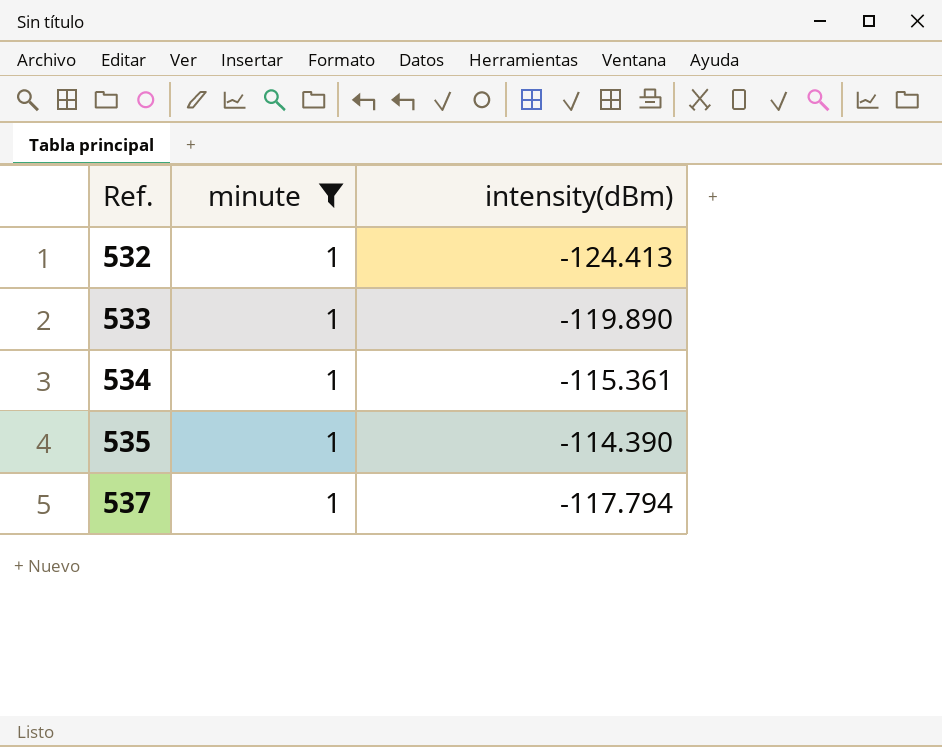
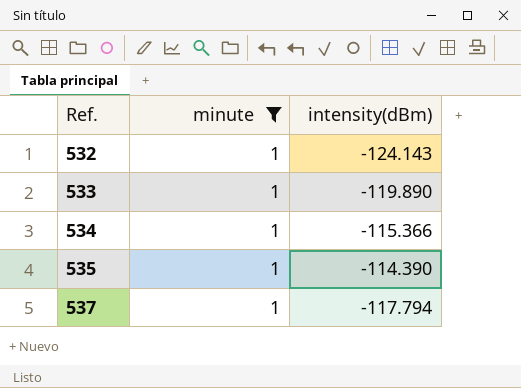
532 | intensity(dBm): -124.413 -> -124.143
534 | intensity(dBm): -115.361 -> -115.366

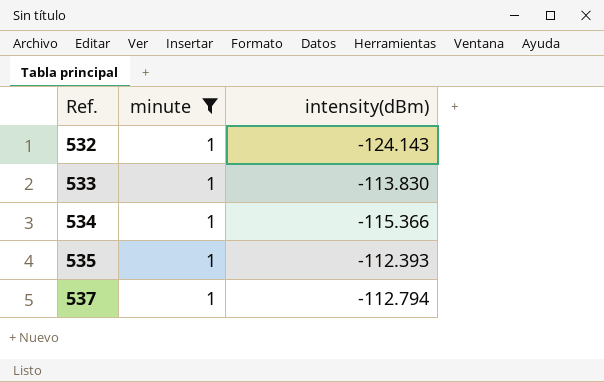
533 | intensity(dBm): -119.890 -> -113.830
535 | intensity(dBm): -114.390 -> -112.393
537 | intensity(dBm): -117.794 -> -112.794

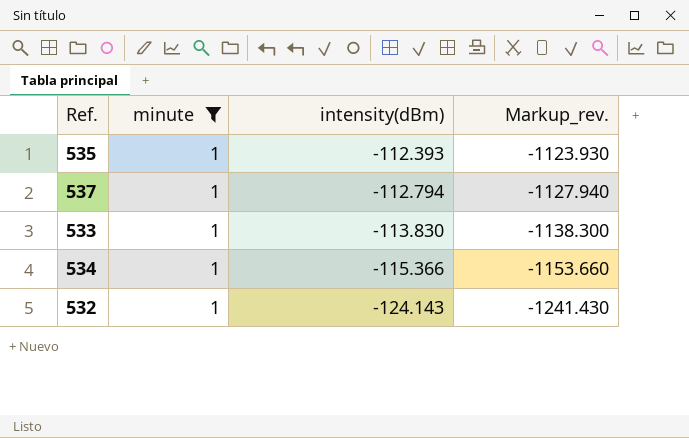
row order: Ref. ascending -> intensity(dBm) descending
column Markup_rev. | formula: none -> [intensity(dBm)] * 10

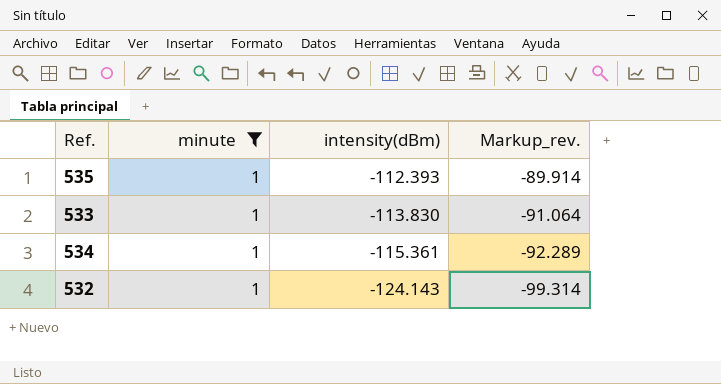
column Markup_rev. | formula: [intensity(dBm)] * 10 -> [intensity(dBm)] * 0.8
row 537: 1 | -112.794 | -1127.940 -> none
534 | intensity(dBm): -115.366 -> -115.361

